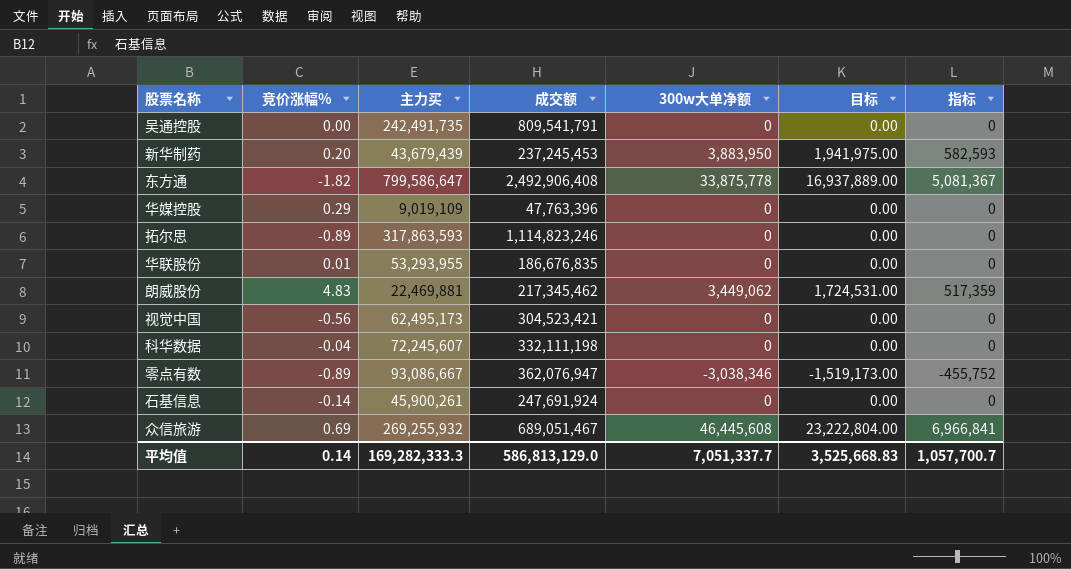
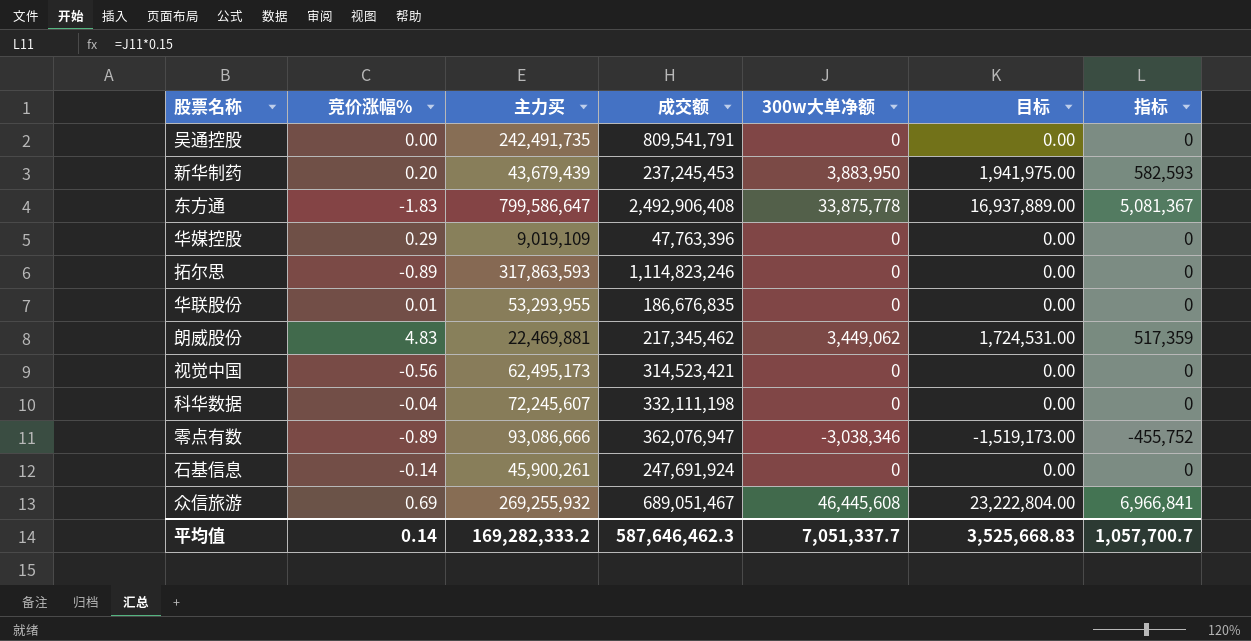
东方通 | 竞价涨幅%: -1.82 -> -1.83
视觉中国 | 成交额: 304,523,421 -> 314,523,421
零点有数 | 主力买: 93,086,667 -> 93,086,666
平均值 | 主力买: 169,282,333.3 -> 169,282,333.2
平均值 | 成交额: 586,813,129.0 -> 587,646,462.3

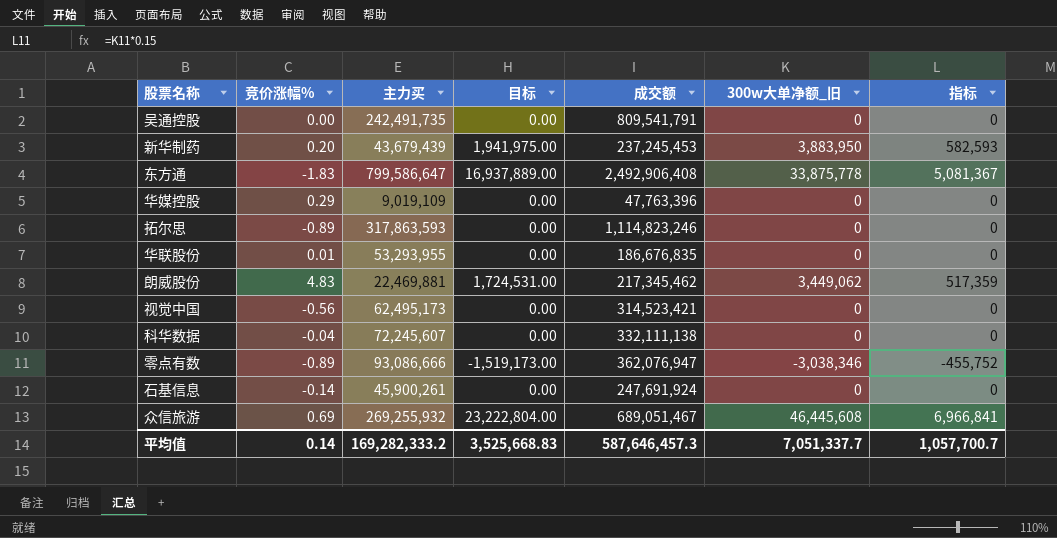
column 目标 | position: 6 -> 4
column name: 300w大单净额 -> 300w大单净额_旧
科华数据 | 成交额: 332,111,198 -> 332,111,138
平均值 | 成交额: 587,646,462.3 -> 587,646,457.3

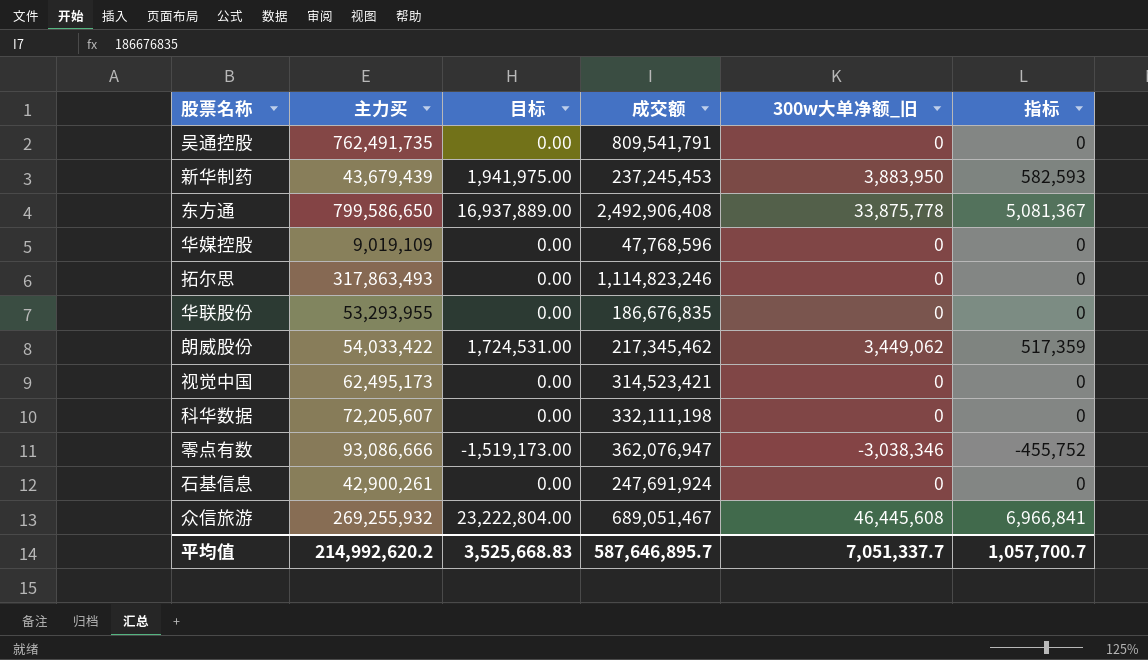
column 竞价涨幅% | position: 2 -> none
吴通控股 | 主力买: 242,491,735 -> 762,491,735
东方通 | 主力买: 799,586,647 -> 799,586,650
华媒控股 | 成交额: 47,763,396 -> 47,768,596
拓尔思 | 主力买: 317,863,593 -> 317,863,493
朗威股份 | 主力买: 22,469,881 -> 54,033,422
科华数据 | 主力买: 72,245,607 -> 72,205,607
科华数据 | 成交额: 332,111,138 -> 332,111,198
石基信息 | 主力买: 45,900,261 -> 42,900,261
平均值 | 主力买: 169,282,333.2 -> 214,992,620.2
平均值 | 成交额: 587,646,457.3 -> 587,646,895.7

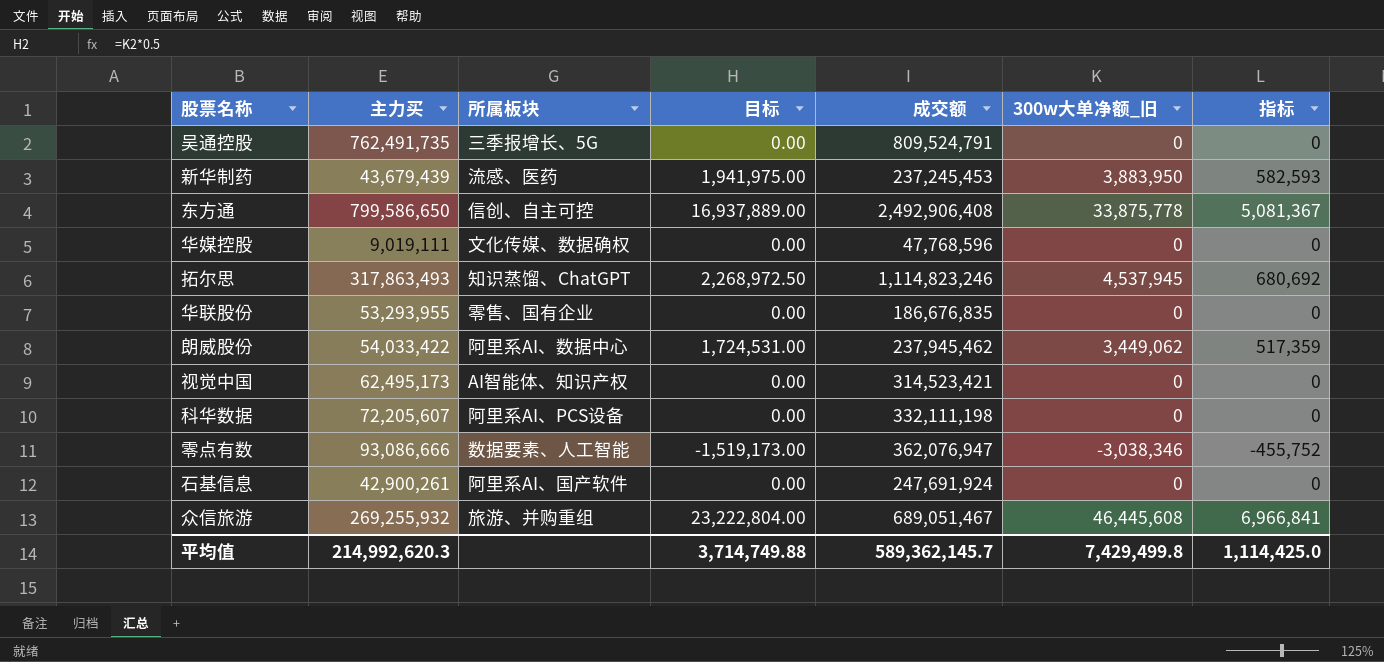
column 所属板块 | position: none -> 3
吴通控股 | 成交额: 809,541,791 -> 809,524,791
华媒控股 | 主力买: 9,019,109 -> 9,019,111
拓尔思 | 目标: 0.00 -> 2,268,972.50
拓尔思 | 300w大单净额_旧: 0 -> 4,537,945
拓尔思 | 指标: 0 -> 680,692
朗威股份 | 成交额: 217,345,462 -> 237,945,462
平均值 | 主力买: 214,992,620.2 -> 214,992,620.3
平均值 | 目标: 3,525,668.83 -> 3,714,749.88
平均值 | 成交额: 587,646,895.7 -> 589,362,145.7
平均值 | 300w大单净额_旧: 7,051,337.7 -> 7,429,499.8
平均值 | 指标: 1,057,700.7 -> 1,114,425.0

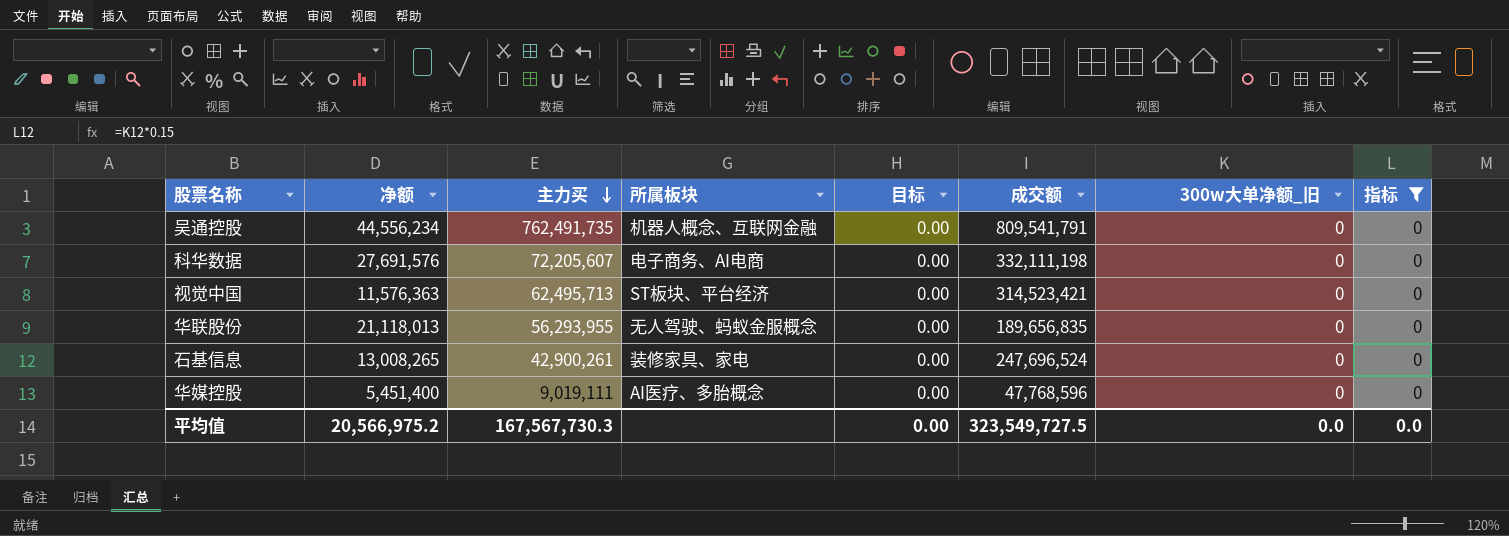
filter: none -> 指标 = 0
row order: none -> 主力买 descending
column 净额 | position: none -> 2
吴通控股 | 所属板块: 三季报增长、5G -> 机器人概念、互联网金融
吴通控股 | 成交额: 809,524,791 -> 809,541,791
科华数据 | 所属板块: 阿里系AI、PCS设备 -> 电子商务、AI电商
视觉中国 | 主力买: 62,495,173 -> 62,495,713
视觉中国 | 所属板块: AI智能体、知识产权 -> ST板块、平台经济
华联股份 | 主力买: 53,293,955 -> 56,293,955
华联股份 | 所属板块: 零售、国有企业 -> 无人驾驶、蚂蚁金服概念
华联股份 | 成交额: 186,676,835 -> 189,656,835
石基信息 | 所属板块: 阿里系AI、国产软件 -> 装修家具、家电
石基信息 | 成交额: 247,691,924 -> 247,696,524
华媒控股 | 所属板块: 文化传媒、数据确权 -> AI医疗、多胎概念
平均值 | 主力买: 214,992,620.3 -> 167,567,730.3
平均值 | 目标: 3,714,749.88 -> 0.00
平均值 | 成交额: 589,362,145.7 -> 323,549,727.5
平均值 | 300w大单净额_旧: 7,429,499.8 -> 0.0
平均值 | 指标: 1,114,425.0 -> 0.0

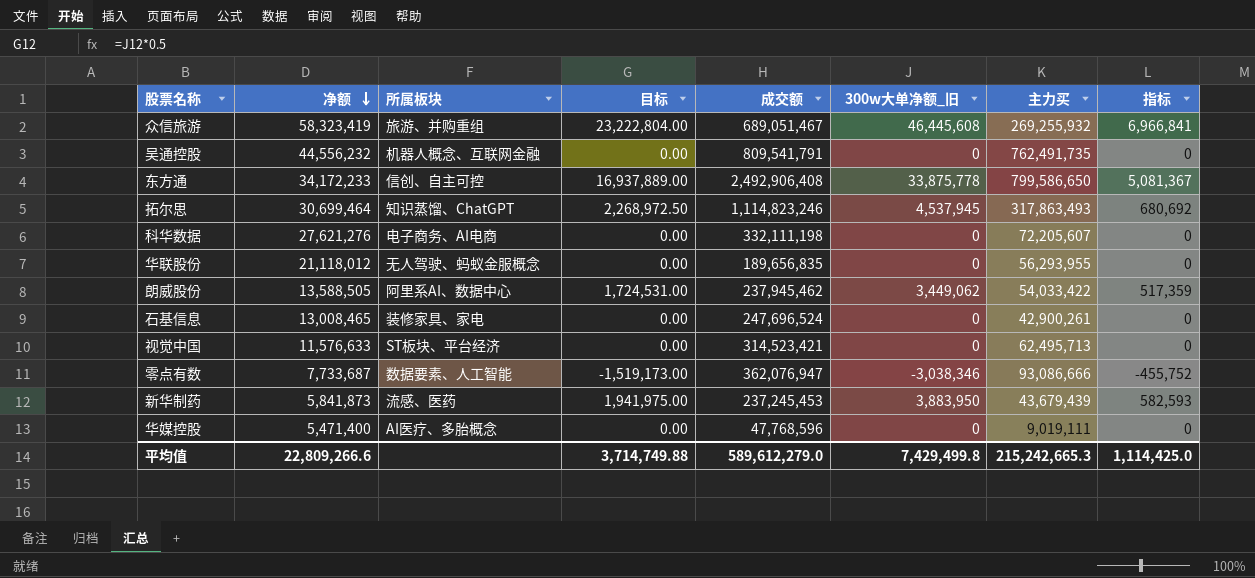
filter: 指标 = 0 -> none
row order: 主力买 descending -> 净额 descending
column 主力买 | position: 3 -> 7
吴通控股 | 净额: 44,556,234 -> 44,556,232
科华数据 | 净额: 27,691,576 -> 27,621,276
华联股份 | 净额: 21,118,013 -> 21,118,012
石基信息 | 净额: 13,008,265 -> 13,008,465
视觉中国 | 净额: 11,576,363 -> 11,576,633
华媒控股 | 净额: 5,451,400 -> 5,471,400
平均值 | 净额: 20,566,975.2 -> 22,809,266.6
平均值 | 目标: 0.00 -> 3,714,749.88
平均值 | 成交额: 323,549,727.5 -> 589,612,279.0
平均值 | 300w大单净额_旧: 0.0 -> 7,429,499.8
平均值 | 主力买: 167,567,730.3 -> 215,242,665.3
平均值 | 指标: 0.0 -> 1,114,425.0

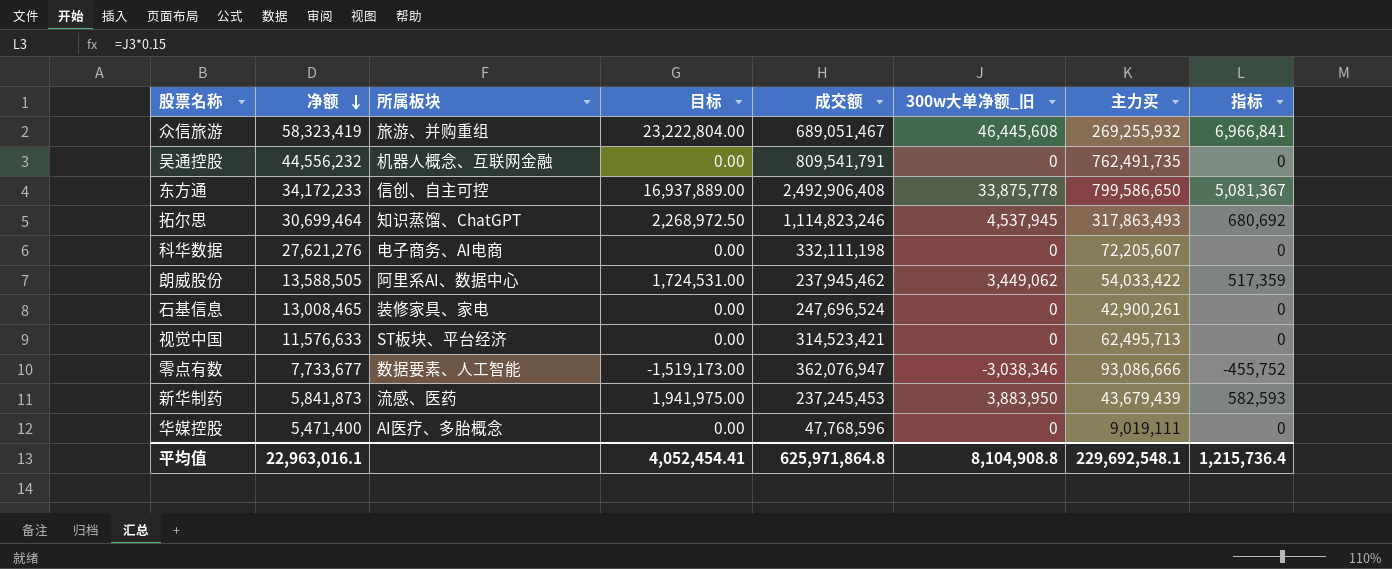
row 华联股份: 21,118,012 | 无人驾驶、蚂蚁金服概念 | 0.00 | 189,656,835 | 0 | 56,293,955 | 0 -> none
零点有数 | 净额: 7,733,687 -> 7,733,677
平均值 | 净额: 22,809,266.6 -> 22,963,016.1
平均值 | 目标: 3,714,749.88 -> 4,052,454.41
平均值 | 成交额: 589,612,279.0 -> 625,971,864.8
平均值 | 300w大单净额_旧: 7,429,499.8 -> 8,104,908.8
平均值 | 主力买: 215,242,665.3 -> 229,692,548.1
平均值 | 指标: 1,114,425.0 -> 1,215,736.4

